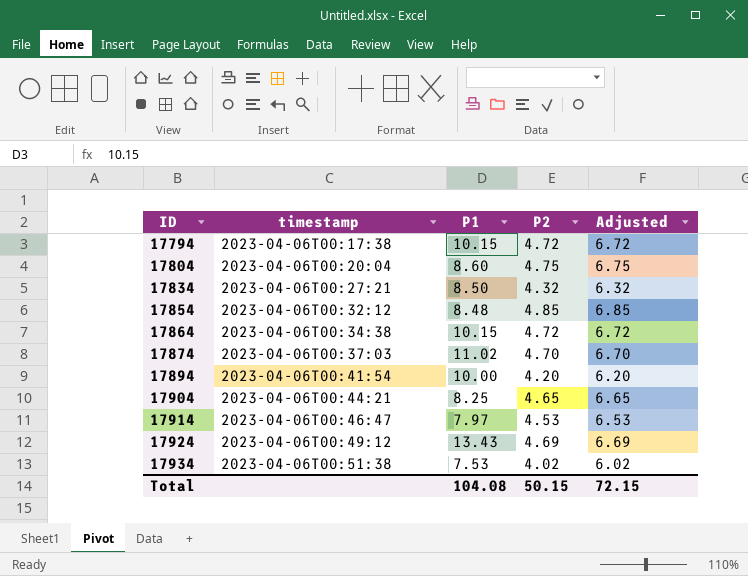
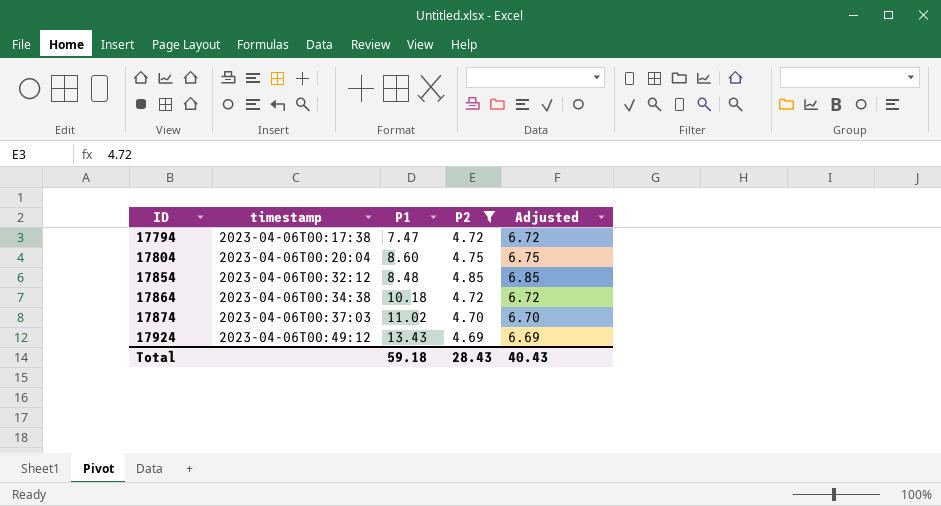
filter: none -> P2 >= 4.69
17794 | P1: 10.15 -> 7.47
17864 | P1: 10.15 -> 10.18
Total | P1: 104.08 -> 59.18
Total | P2: 50.15 -> 28.43
Total | Adjusted: 72.15 -> 40.43

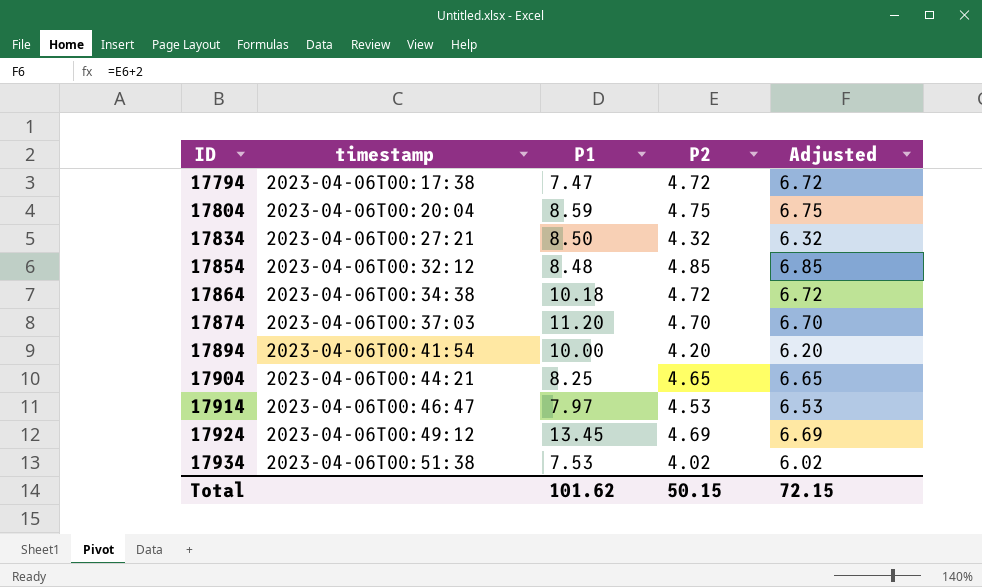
filter: P2 >= 4.69 -> none
17804 | P1: 8.60 -> 8.59
17874 | P1: 11.02 -> 11.20
17924 | P1: 13.43 -> 13.45
Total | P1: 59.18 -> 101.62
Total | P2: 28.43 -> 50.15
Total | Adjusted: 40.43 -> 72.15

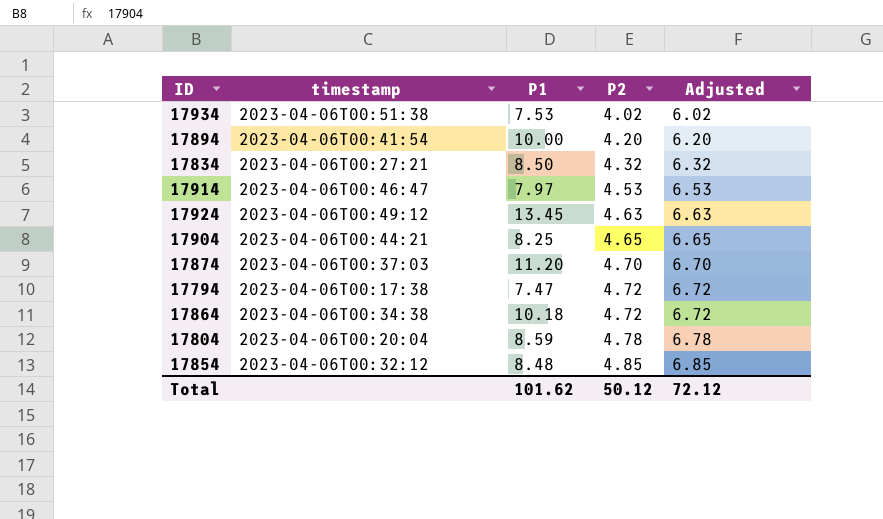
row order: ID ascending -> P2 ascending
17924 | P2: 4.69 -> 4.63
17924 | Adjusted: 6.69 -> 6.63
17804 | P2: 4.75 -> 4.78
17804 | Adjusted: 6.75 -> 6.78
Total | P2: 50.15 -> 50.12
Total | Adjusted: 72.15 -> 72.12

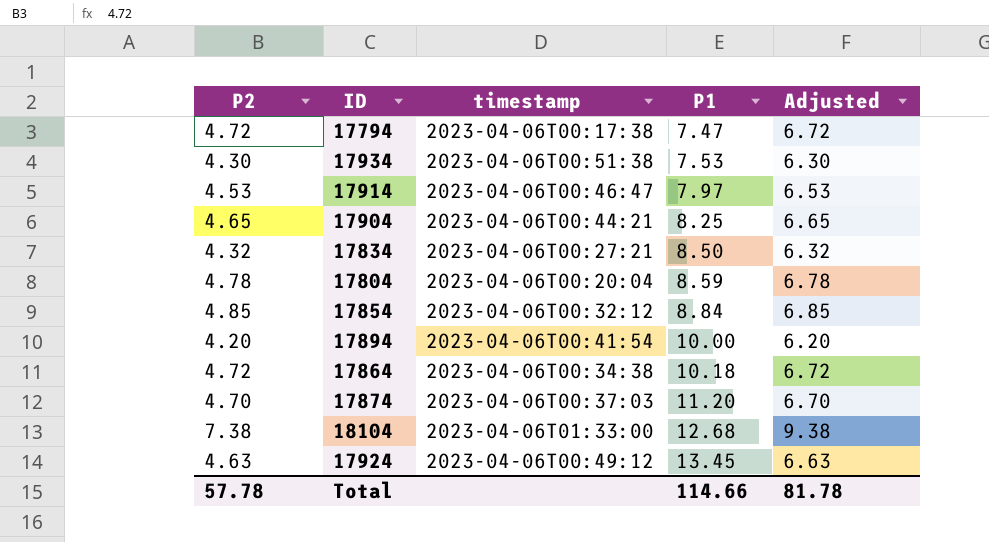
row order: P2 ascending -> P1 ascending
column P2 | position: 4 -> 1
17934 | P2: 4.02 -> 4.30
17934 | Adjusted: 6.02 -> 6.30
17854 | P1: 8.48 -> 8.84
row 18104: none -> 7.38 | 2023-04-06T01:33:00 | 12.68 | 9.38
Total | P2: 50.12 -> 57.78
Total | P1: 101.62 -> 114.66
Total | Adjusted: 72.12 -> 81.78

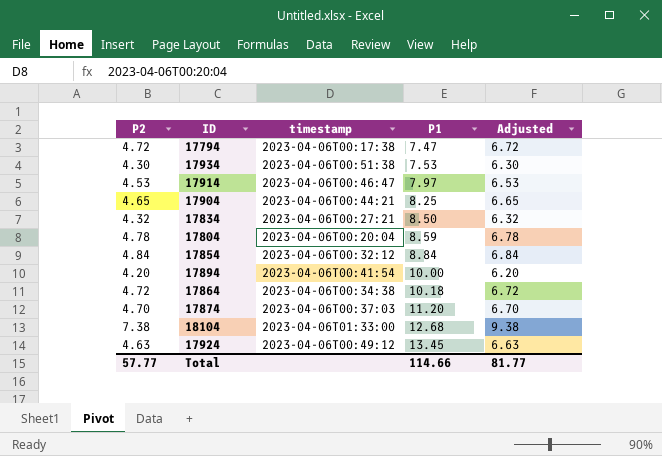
17854 | P2: 4.85 -> 4.84
17854 | Adjusted: 6.85 -> 6.84
Total | P2: 57.78 -> 57.77
Total | Adjusted: 81.78 -> 81.77

